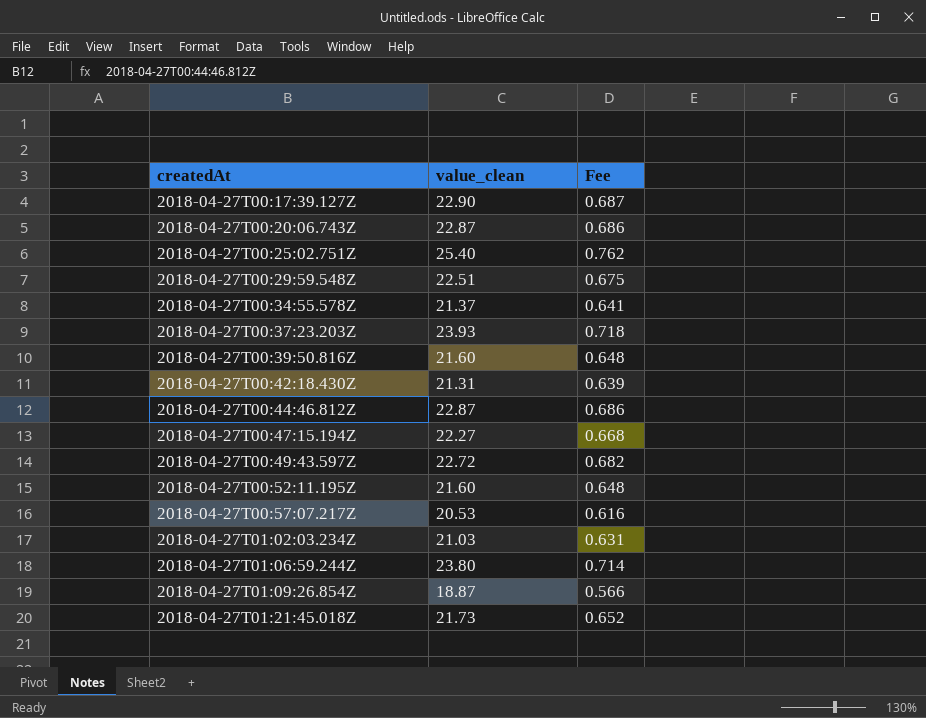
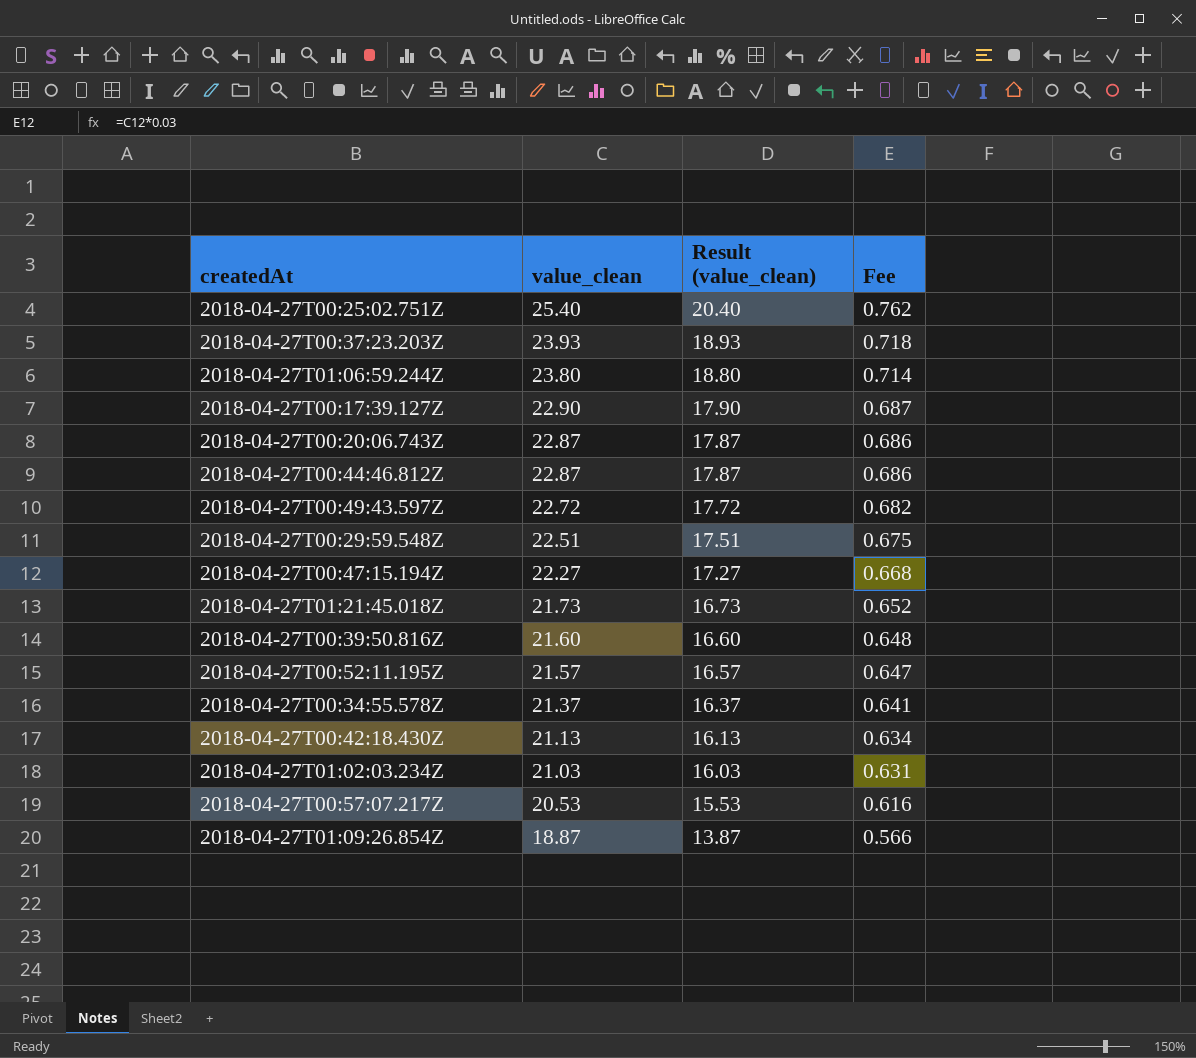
row order: createdAt ascending -> value_clean descending
column Result (value_clean) | formula: none -> [value_clean] - 5
2018-04-27T00:52:11.195Z | value_clean: 21.60 -> 21.57
2018-04-27T00:52:11.195Z | Fee: 0.648 -> 0.647
2018-04-27T00:42:18.430Z | value_clean: 21.31 -> 21.13
2018-04-27T00:42:18.430Z | Fee: 0.639 -> 0.634

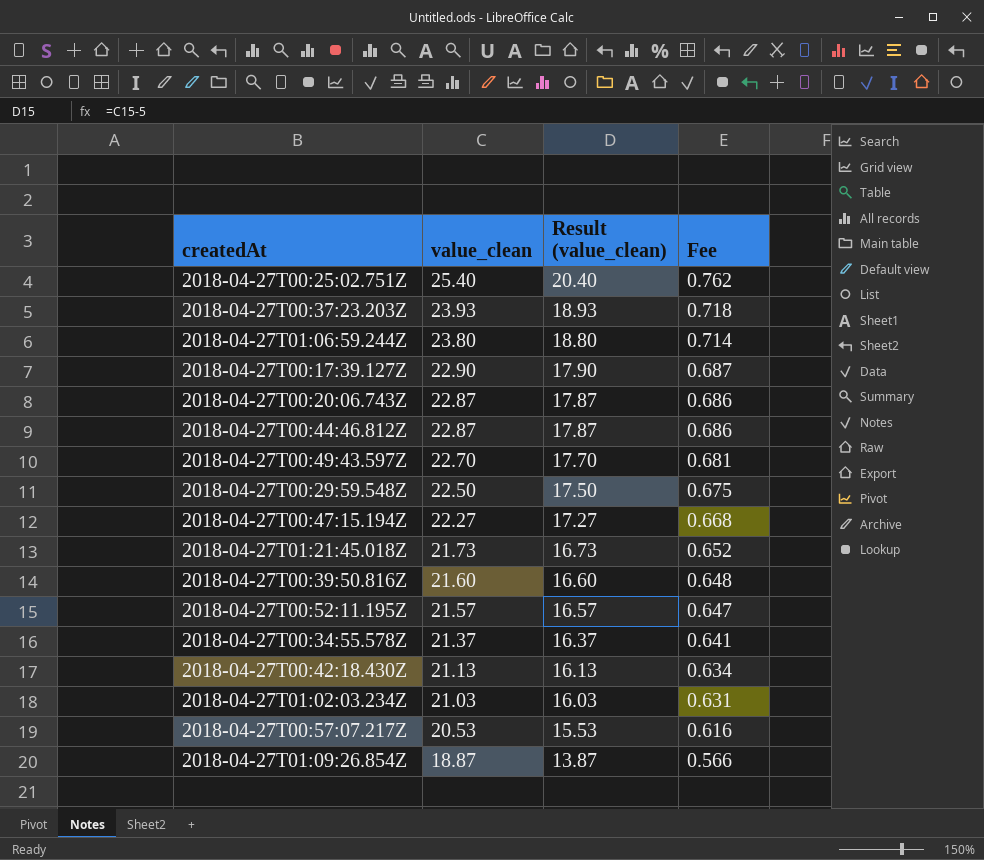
2018-04-27T00:49:43.597Z | value_clean: 22.72 -> 22.70
2018-04-27T00:49:43.597Z | Result (value_clean): 17.72 -> 17.70
2018-04-27T00:49:43.597Z | Fee: 0.682 -> 0.681
2018-04-27T00:29:59.548Z | value_clean: 22.51 -> 22.50
2018-04-27T00:29:59.548Z | Result (value_clean): 17.51 -> 17.50

